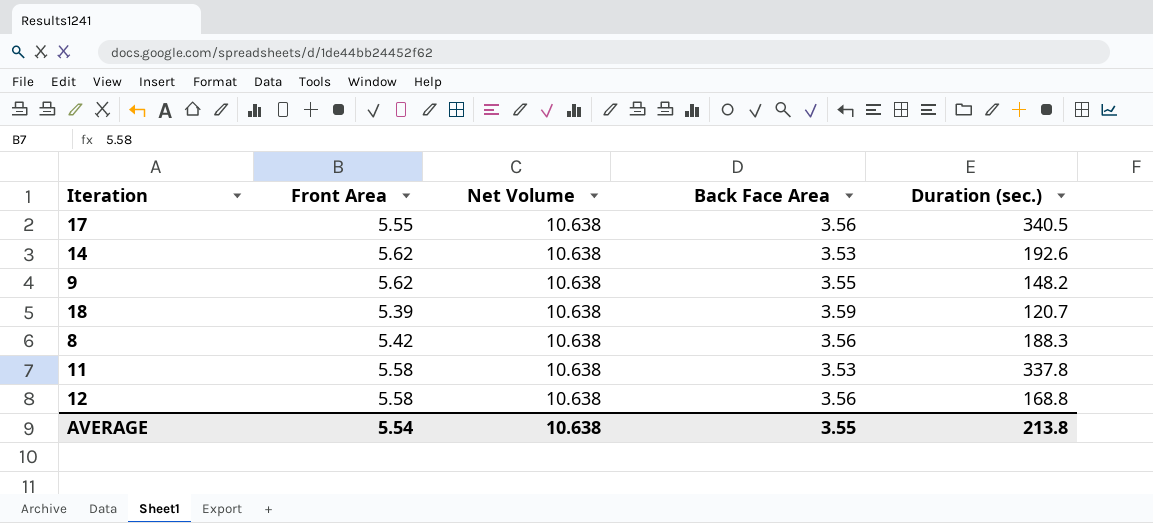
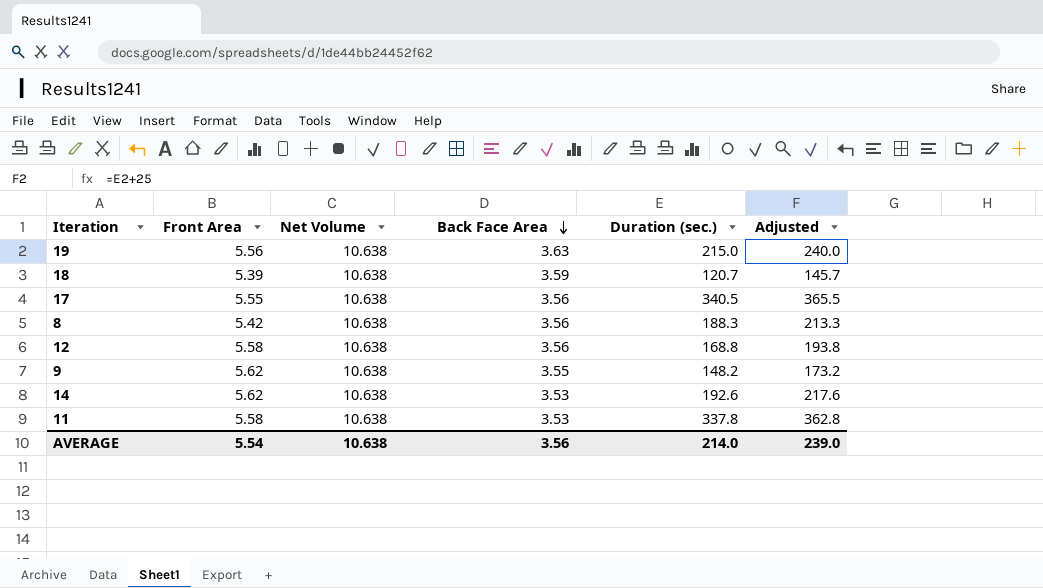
row order: none -> Back Face Area descending
column Adjusted | formula: none -> [Duration (sec.)] + 25
row 19: none -> 5.56 | 10.638 | 3.63 | 215.0 | 240.0
AVERAGE | Back Face Area: 3.55 -> 3.56
AVERAGE | Duration (sec.): 213.8 -> 214.0

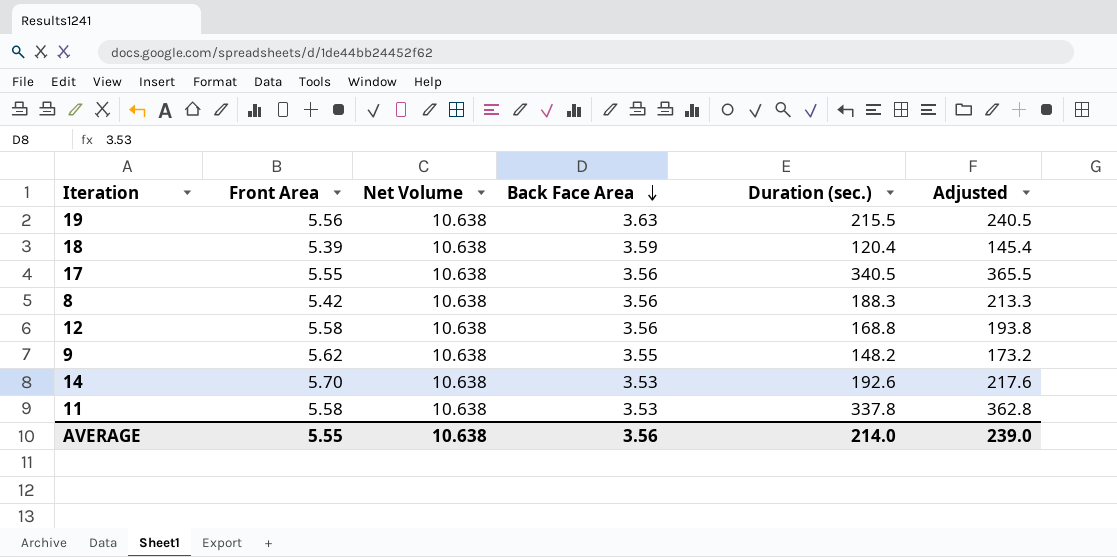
19 | Duration (sec.): 215.0 -> 215.5
19 | Adjusted: 240.0 -> 240.5
18 | Duration (sec.): 120.7 -> 120.4
18 | Adjusted: 145.7 -> 145.4
14 | Front Area: 5.62 -> 5.70
AVERAGE | Front Area: 5.54 -> 5.55

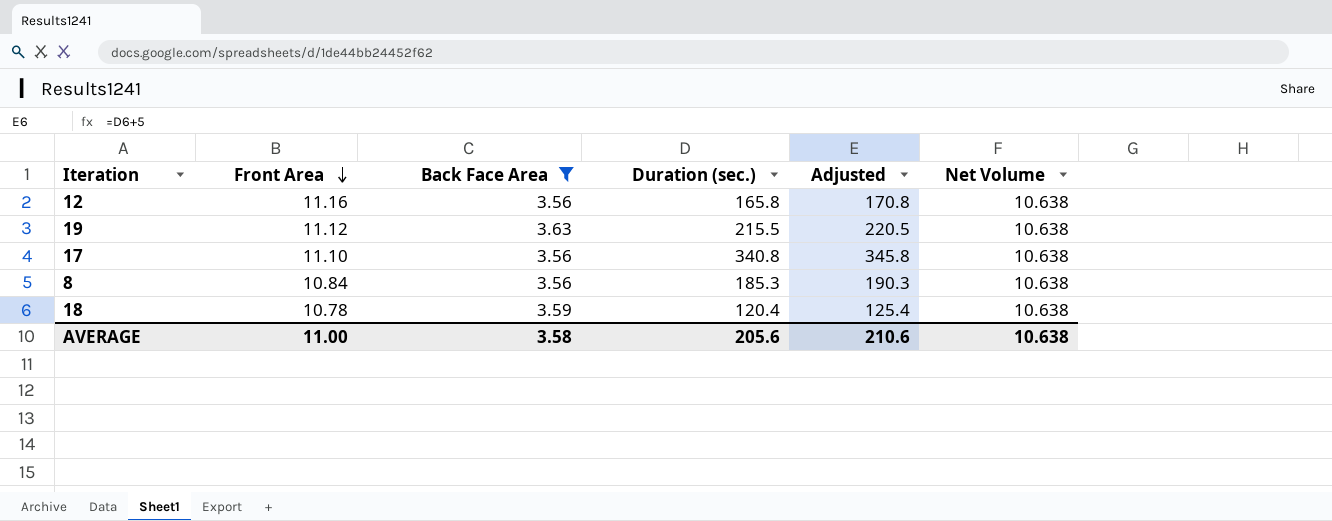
filter: none -> Back Face Area >= 3.56
row order: Back Face Area descending -> Front Area descending
column Adjusted | formula: [Duration (sec.)] + 25 -> [Duration (sec.)] + 5
column Net Volume | position: 3 -> 6
12 | Front Area: 5.58 -> 11.16
12 | Duration (sec.): 168.8 -> 165.8
19 | Front Area: 5.56 -> 11.12
17 | Front Area: 5.55 -> 11.10
17 | Duration (sec.): 340.5 -> 340.8
8 | Front Area: 5.42 -> 10.84
8 | Duration (sec.): 188.3 -> 185.3
18 | Front Area: 5.39 -> 10.78
AVERAGE | Front Area: 5.55 -> 11.00
AVERAGE | Back Face Area: 3.56 -> 3.58
AVERAGE | Duration (sec.): 214.0 -> 205.6
AVERAGE | Adjusted: 239.0 -> 210.6

